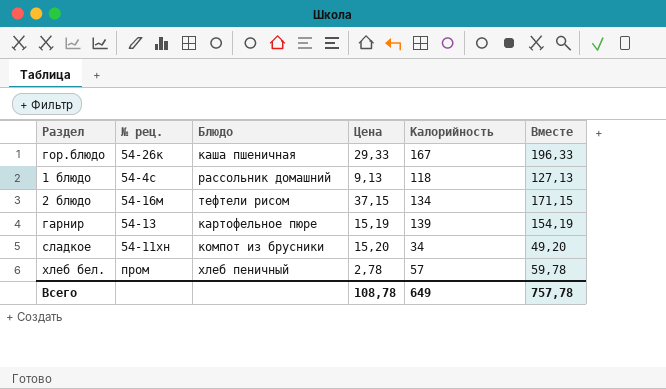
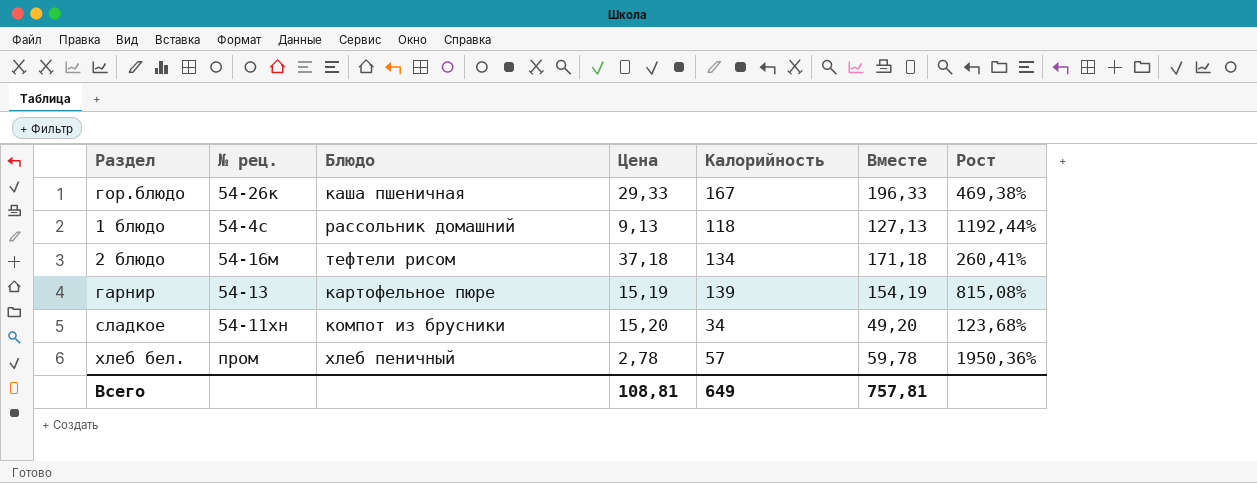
column Рост | formula: none -> ([Калорийность] - [Цена]) / [Цена]
2 блюдо | Цена: 37,15 -> 37,18
2 блюдо | Вместе: 171,15 -> 171,18
Всего | Цена: 108,78 -> 108,81
Всего | Вместе: 757,78 -> 757,81

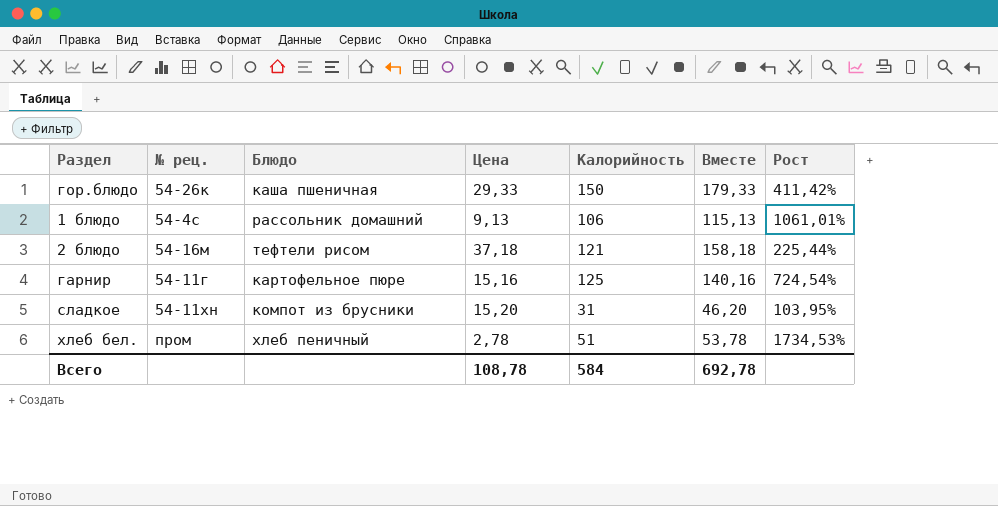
гор.блюдо | Калорийность: 167 -> 150
гор.блюдо | Вместе: 196,33 -> 179,33
гор.блюдо | Рост: 469,38% -> 411,42%
1 блюдо | Калорийность: 118 -> 106
1 блюдо | Вместе: 127,13 -> 115,13
1 блюдо | Рост: 1192,44% -> 1061,01%
2 блюдо | Калорийность: 134 -> 121
2 блюдо | Вместе: 171,18 -> 158,18
2 блюдо | Рост: 260,41% -> 225,44%
гарнир | № рец.: 54-13 -> 54-11г
гарнир | Цена: 15,19 -> 15,16
гарнир | Калорийность: 139 -> 125
гарнир | Вместе: 154,19 -> 140,16
гарнир | Рост: 815,08% -> 724,54%
сладкое | Калорийность: 34 -> 31
сладкое | Вместе: 49,20 -> 46,20
сладкое | Рост: 123,68% -> 103,95%
хлеб бел. | Калорийность: 57 -> 51
хлеб бел. | Вместе: 59,78 -> 53,78
хлеб бел. | Рост: 1950,36% -> 1734,53%
Всего | Цена: 108,81 -> 108,78
Всего | Калорийность: 649 -> 584
Всего | Вместе: 757,81 -> 692,78

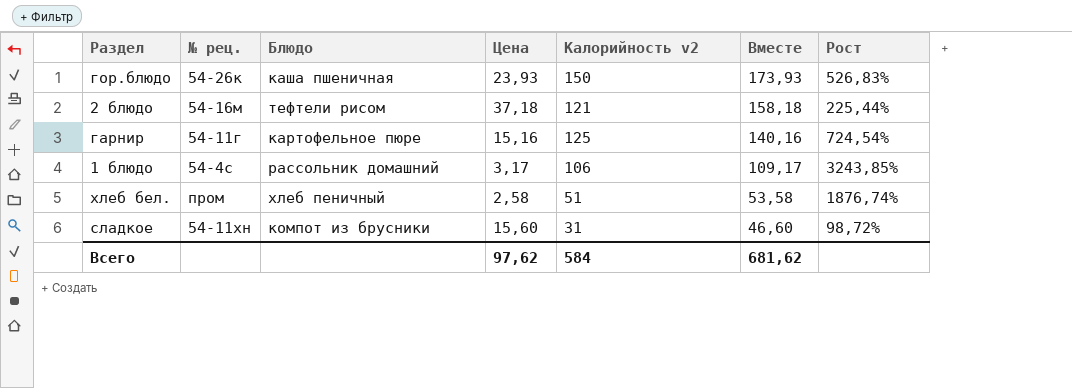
row order: none -> Вместе descending
column name: Калорийность -> Калорийность v2
гор.блюдо | Цена: 29,33 -> 23,93
гор.блюдо | Вместе: 179,33 -> 173,93
гор.блюдо | Рост: 411,42% -> 526,83%
1 блюдо | Цена: 9,13 -> 3,17
1 блюдо | Вместе: 115,13 -> 109,17
1 блюдо | Рост: 1061,01% -> 3243,85%
хлеб бел. | Цена: 2,78 -> 2,58
хлеб бел. | Вместе: 53,78 -> 53,58
хлеб бел. | Рост: 1734,53% -> 1876,74%
сладкое | Цена: 15,20 -> 15,60
сладкое | Вместе: 46,20 -> 46,60
сладкое | Рост: 103,95% -> 98,72%
Всего | Цена: 108,78 -> 97,62
Всего | Вместе: 692,78 -> 681,62

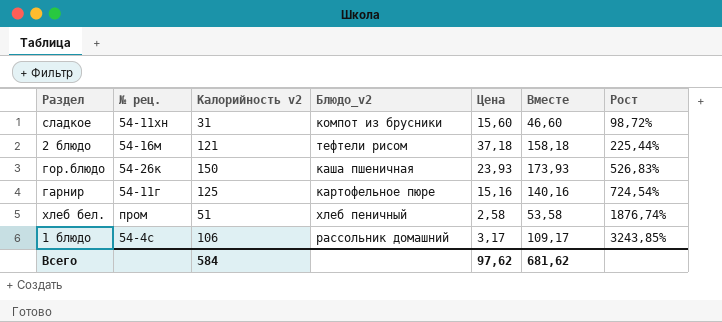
row order: Вместе descending -> Рост ascending
column Калорийность v2 | position: 5 -> 3
column name: Блюдо -> Блюдо_v2

